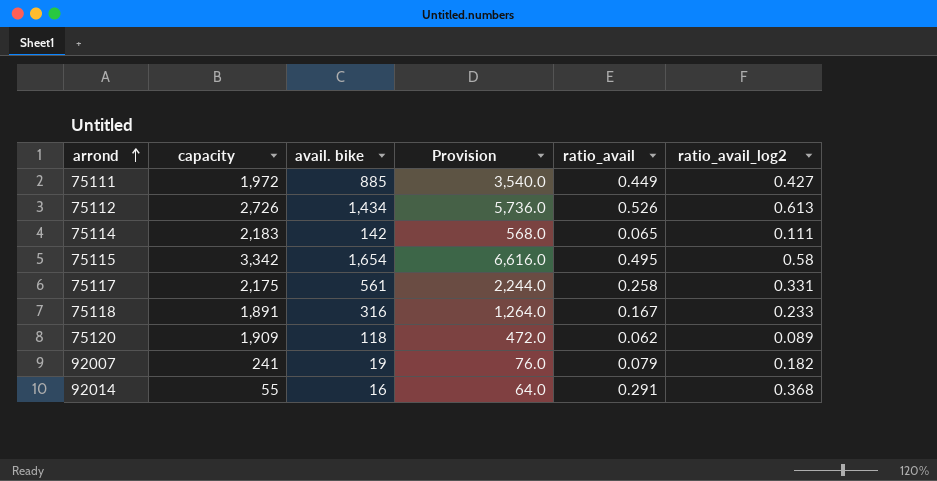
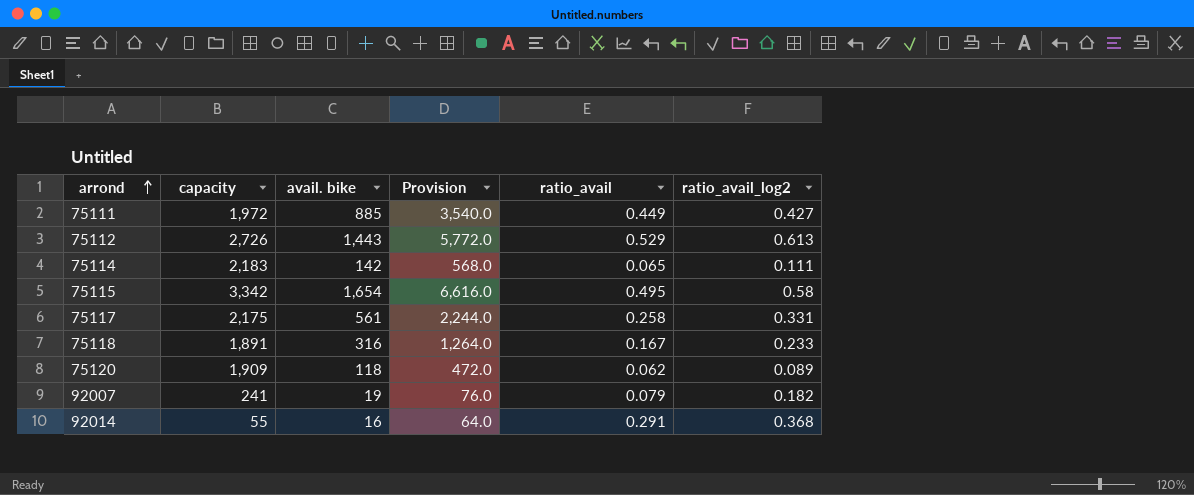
75112 | avail. bike: 1,434 -> 1,443
75112 | Provision: 5,736.0 -> 5,772.0
75112 | ratio_avail: 0.526 -> 0.529

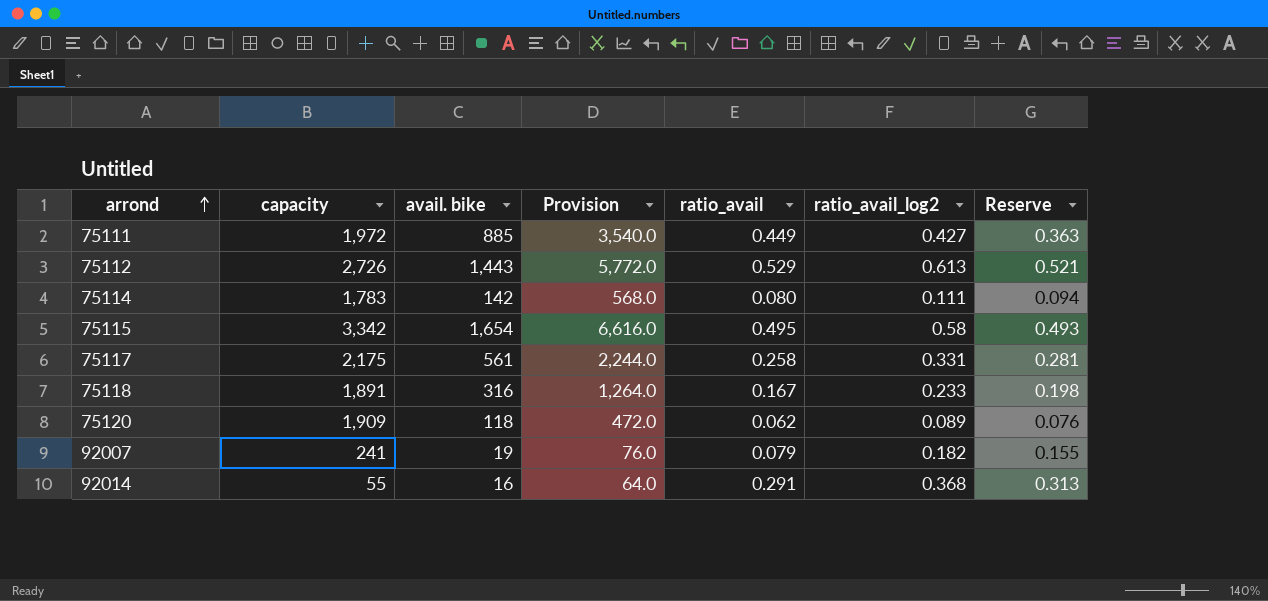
column Reserve | formula: none -> [ratio_avail_log2] * 0.85
75114 | capacity: 2,183 -> 1,783
75114 | ratio_avail: 0.065 -> 0.080

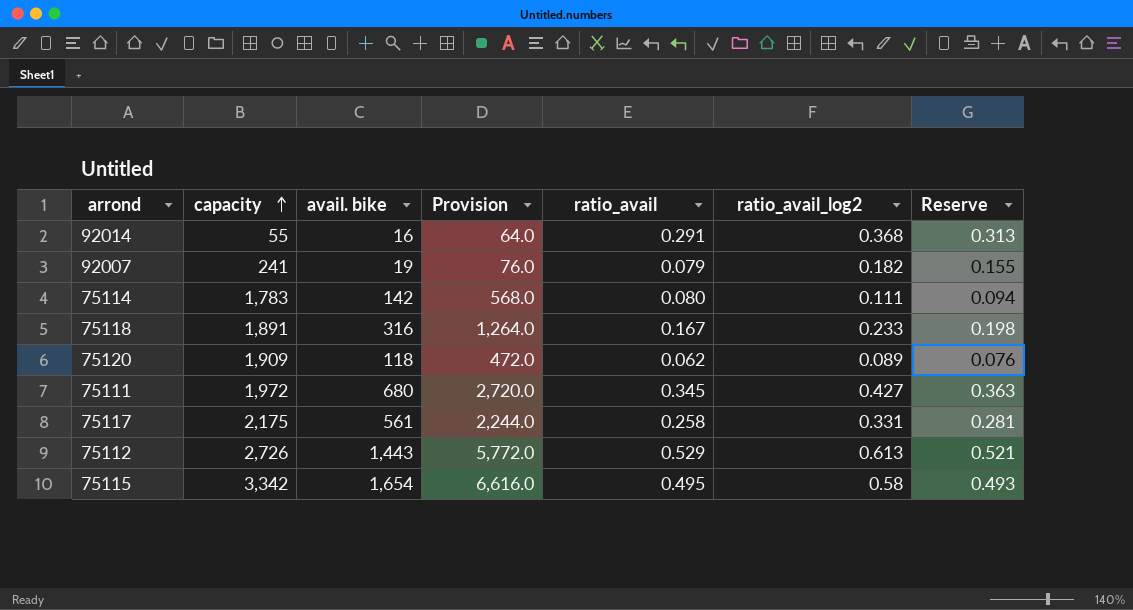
row order: arrond ascending -> capacity ascending
75111 | avail. bike: 885 -> 680
75111 | Provision: 3,540.0 -> 2,720.0
75111 | ratio_avail: 0.449 -> 0.345

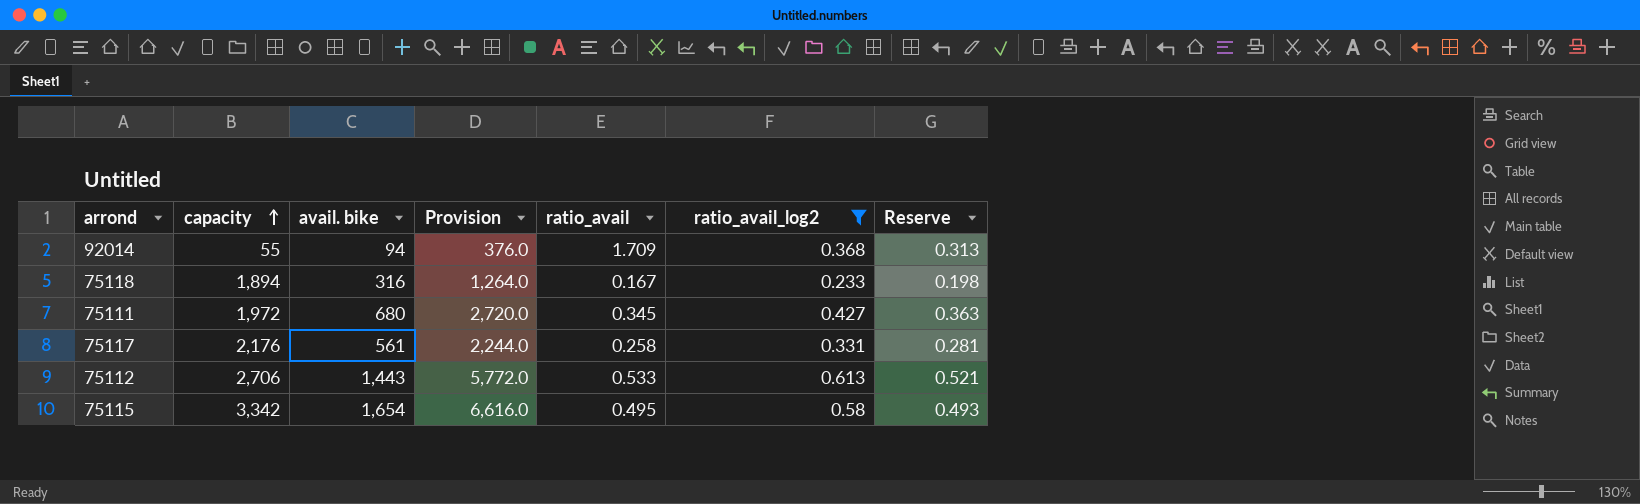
filter: none -> ratio_avail_log2 >= 0.233
92014 | avail. bike: 16 -> 94
92014 | Provision: 64.0 -> 376.0
92014 | ratio_avail: 0.291 -> 1.709
75118 | capacity: 1,891 -> 1,894
75117 | capacity: 2,175 -> 2,176
75112 | capacity: 2,726 -> 2,706
75112 | ratio_avail: 0.529 -> 0.533

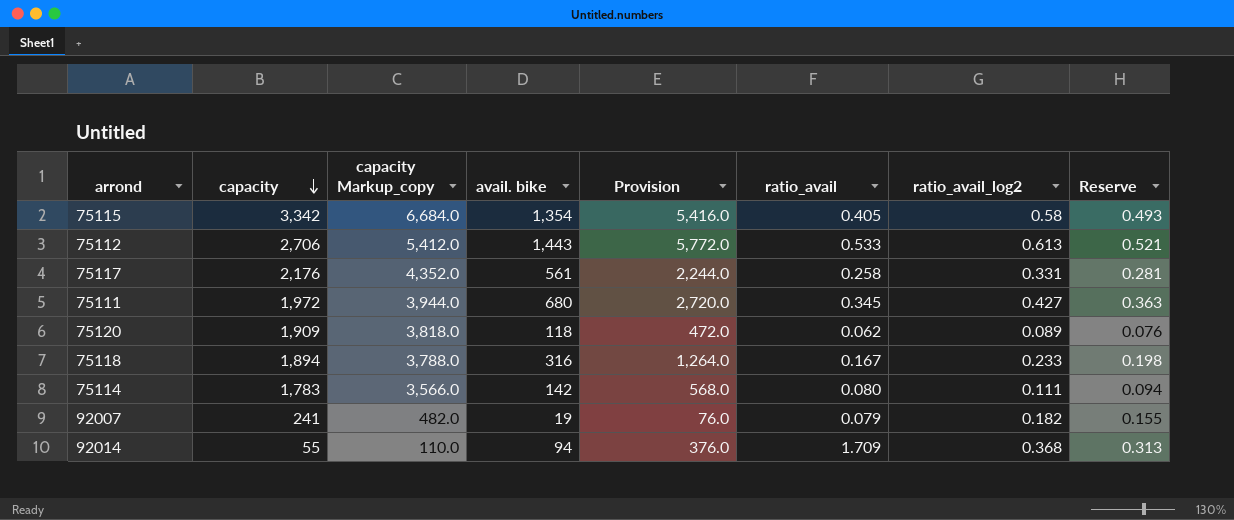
filter: ratio_avail_log2 >= 0.233 -> none
row order: capacity ascending -> capacity descending
column capacity Markup_copy | formula: none -> [capacity] * 2
75115 | avail. bike: 1,654 -> 1,354
75115 | Provision: 6,616.0 -> 5,416.0
75115 | ratio_avail: 0.495 -> 0.405

